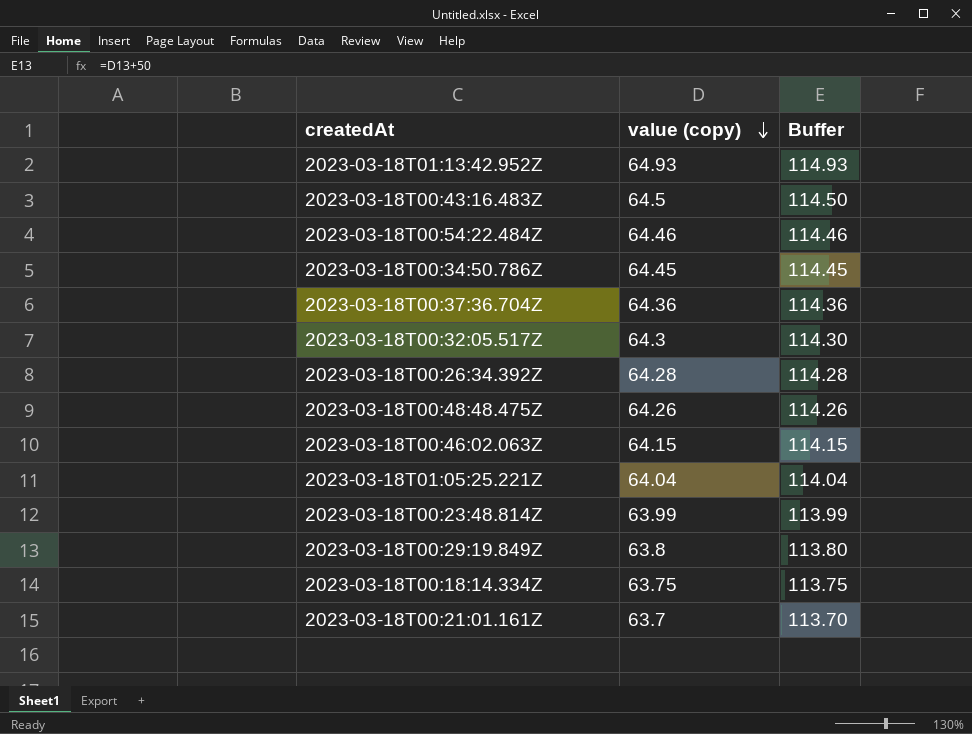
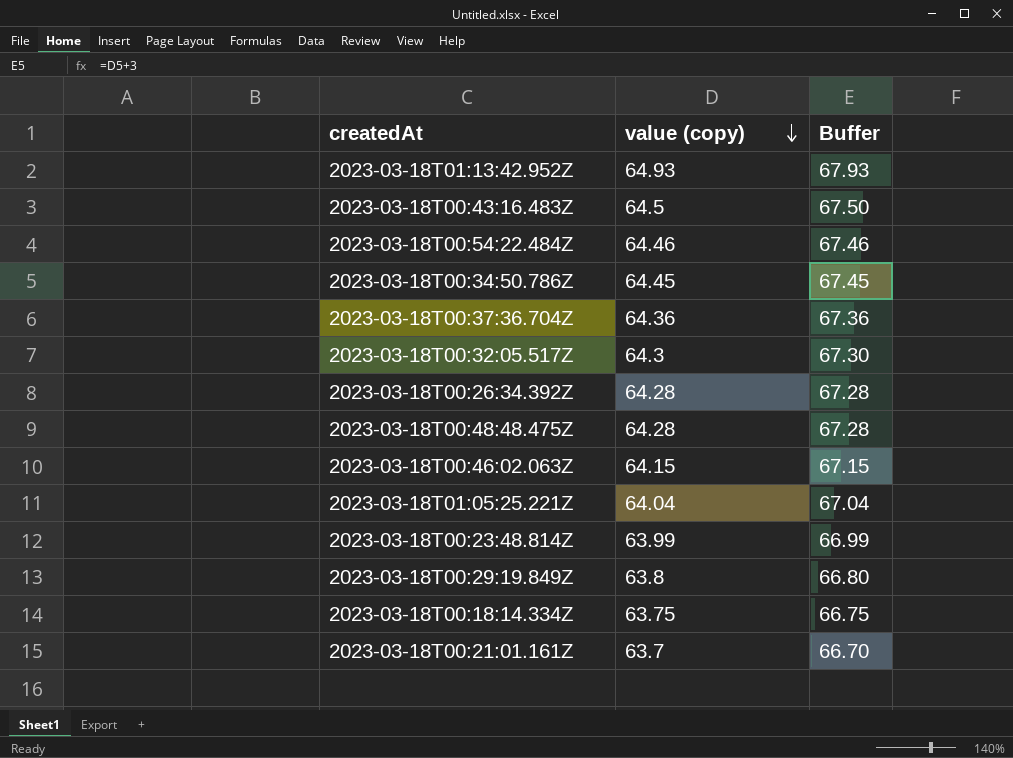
column Buffer | formula: [value (copy)] + 50 -> [value (copy)] + 3
2023-03-18T00:48:48.475Z | value (copy): 64.26 -> 64.28

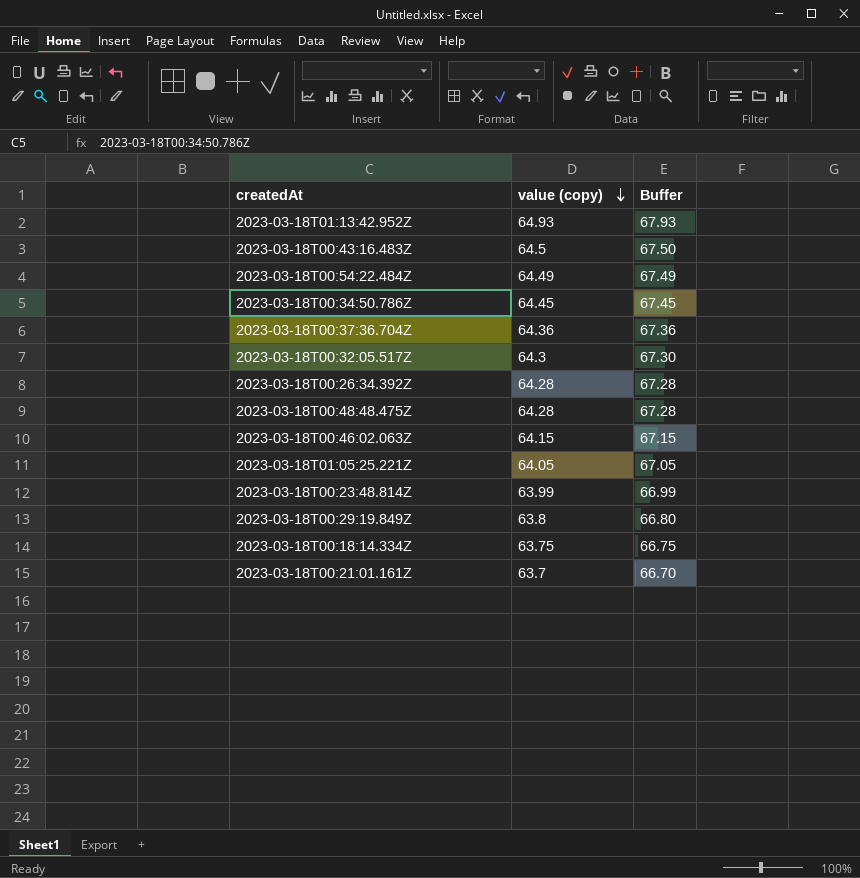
2023-03-18T00:54:22.484Z | value (copy): 64.46 -> 64.49
2023-03-18T00:54:22.484Z | Buffer: 67.46 -> 67.49
2023-03-18T01:05:25.221Z | value (copy): 64.04 -> 64.05
2023-03-18T01:05:25.221Z | Buffer: 67.04 -> 67.05

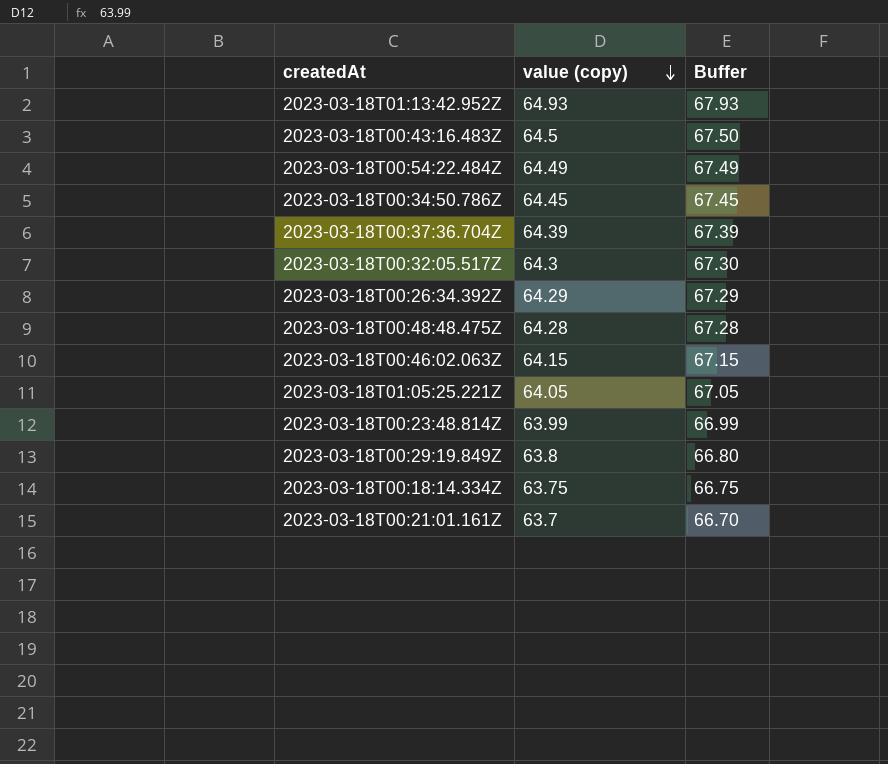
2023-03-18T00:37:36.704Z | value (copy): 64.36 -> 64.39
2023-03-18T00:37:36.704Z | Buffer: 67.36 -> 67.39
2023-03-18T00:26:34.392Z | value (copy): 64.28 -> 64.29
2023-03-18T00:26:34.392Z | Buffer: 67.28 -> 67.29

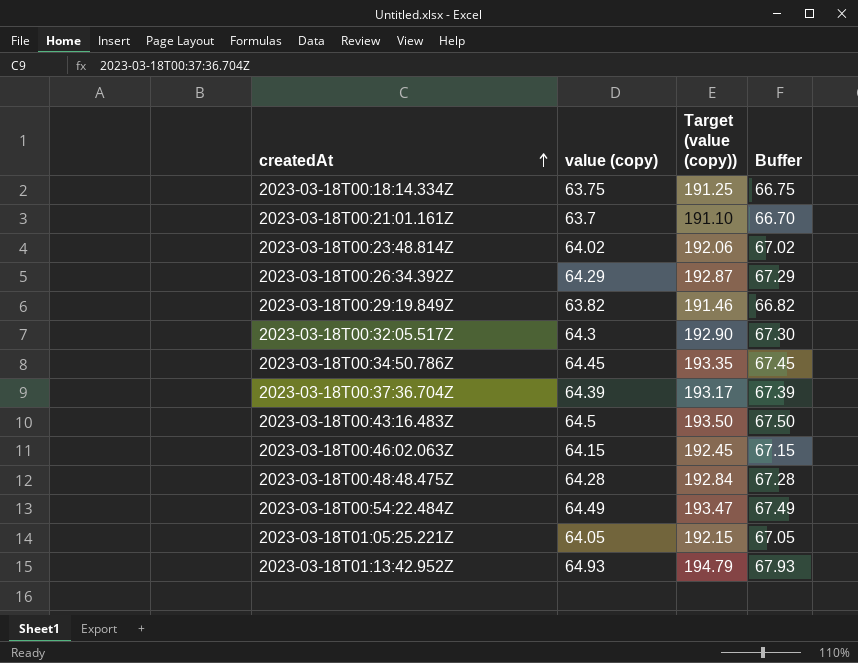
row order: value (copy) descending -> createdAt ascending
column Target (value (copy)) | formula: none -> [value (copy)] * 3
2023-03-18T00:23:48.814Z | value (copy): 63.99 -> 64.02
2023-03-18T00:23:48.814Z | Buffer: 66.99 -> 67.02
2023-03-18T00:29:19.849Z | value (copy): 63.8 -> 63.82
2023-03-18T00:29:19.849Z | Buffer: 66.80 -> 66.82

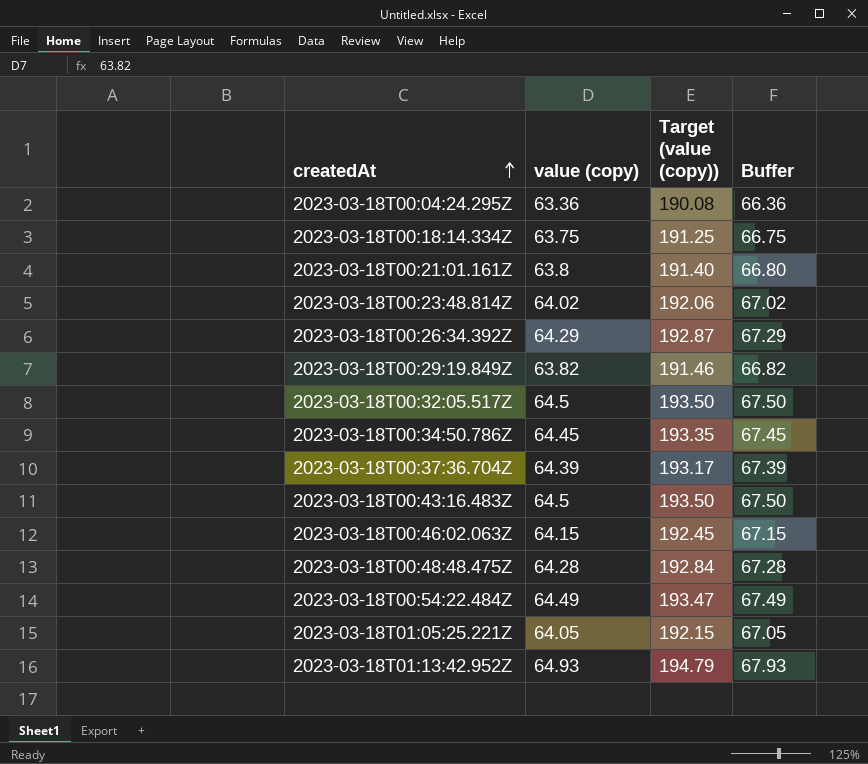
row 2023-03-18T00:04:24.295Z: none -> 63.36 | 190.08 | 66.36
2023-03-18T00:21:01.161Z | value (copy): 63.7 -> 63.8
2023-03-18T00:21:01.161Z | Target (value (copy)): 191.10 -> 191.40
2023-03-18T00:21:01.161Z | Buffer: 66.70 -> 66.80
2023-03-18T00:32:05.517Z | value (copy): 64.3 -> 64.5
2023-03-18T00:32:05.517Z | Target (value (copy)): 192.90 -> 193.50
2023-03-18T00:32:05.517Z | Buffer: 67.30 -> 67.50

